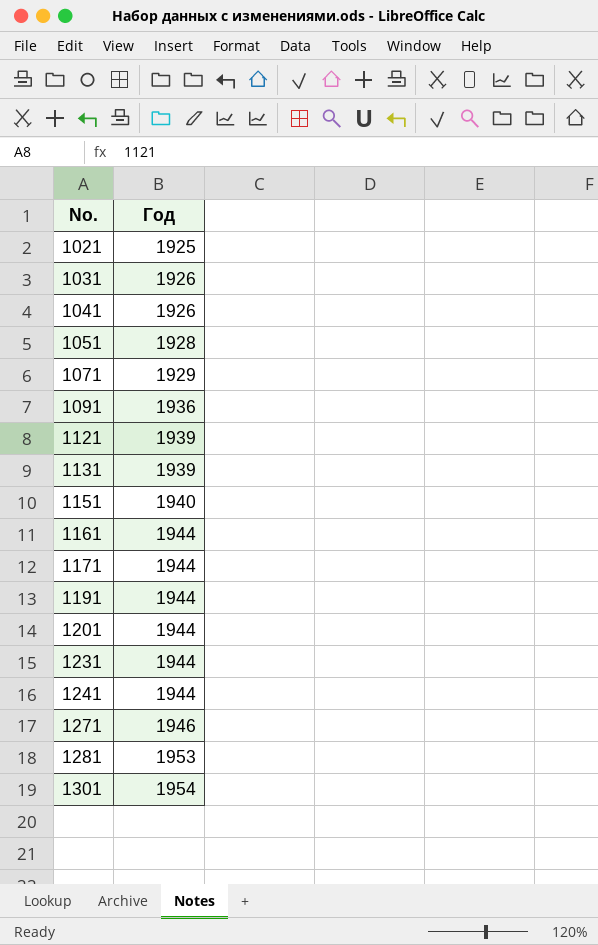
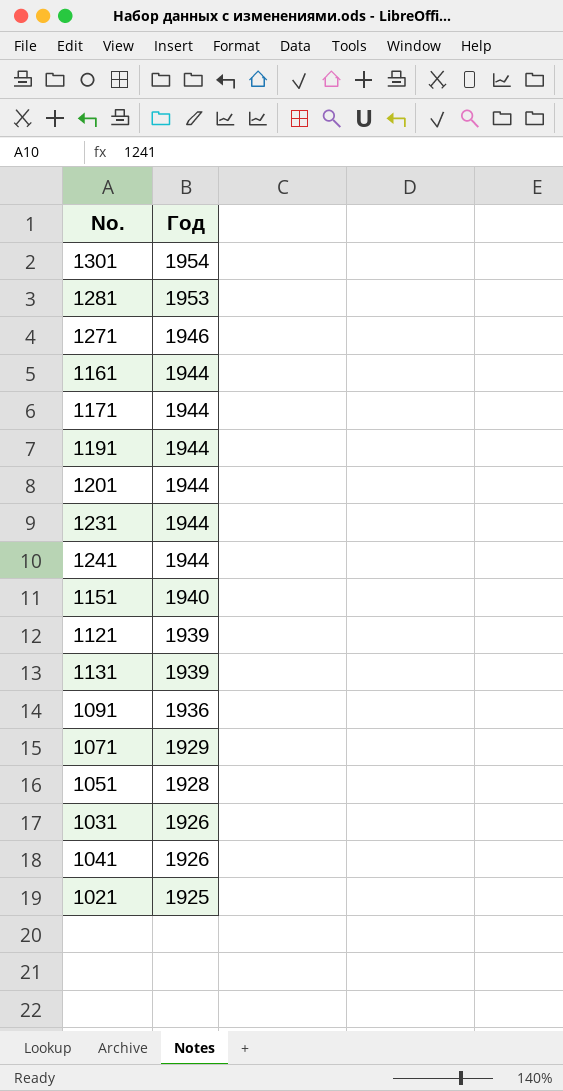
row order: No. ascending -> Год descending

